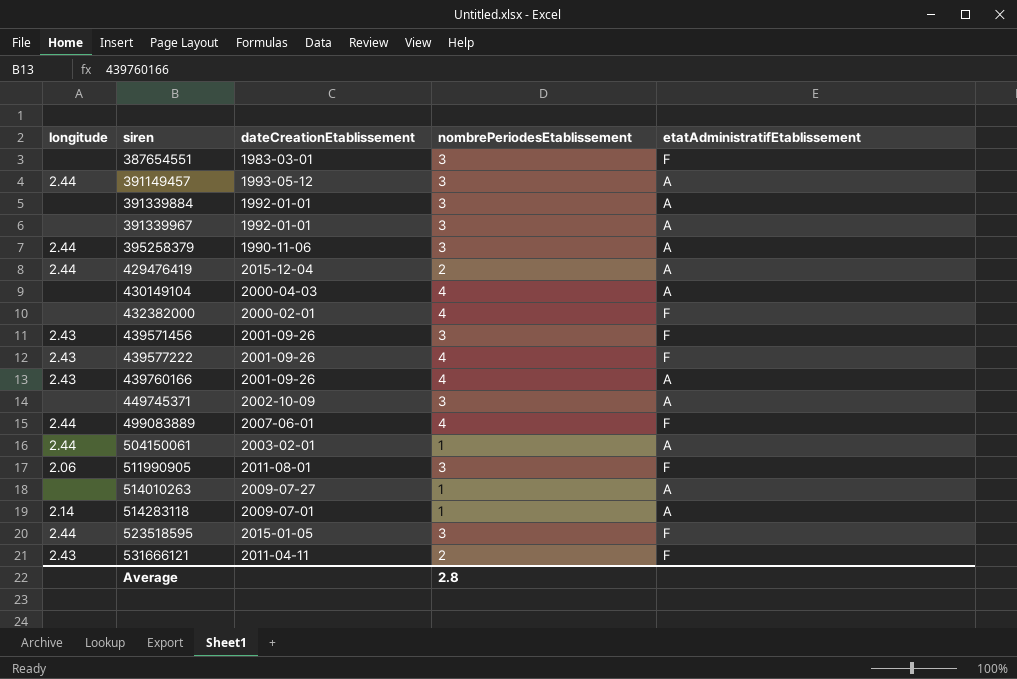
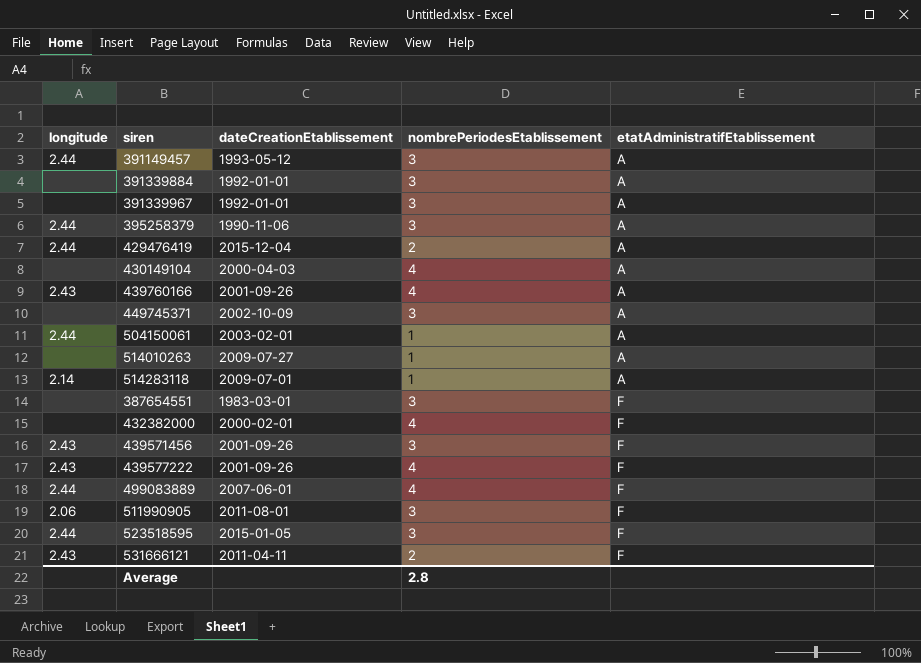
row order: siren ascending -> etatAdministratifEtablissement ascending

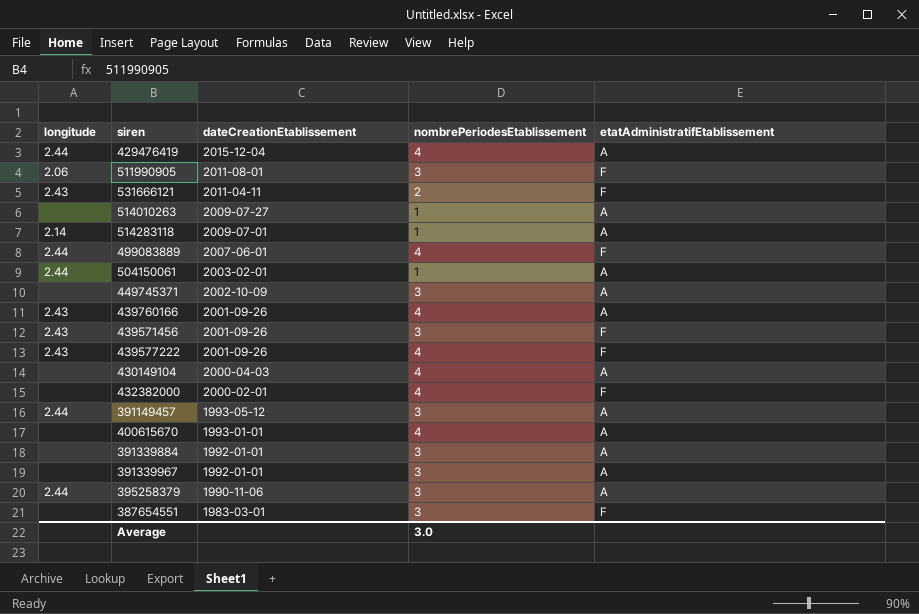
row order: etatAdministratifEtablissement ascending -> dateCreationEtablissement descending
row 523518595: 2.44 | 2015-01-05 | 3 | F -> none
429476419 | nombrePeriodesEtablissement: 2 -> 4
row 400615670: none -> none | 1993-01-01 | 4 | A
Average | nombrePeriodesEtablissement: 2.8 -> 3.0

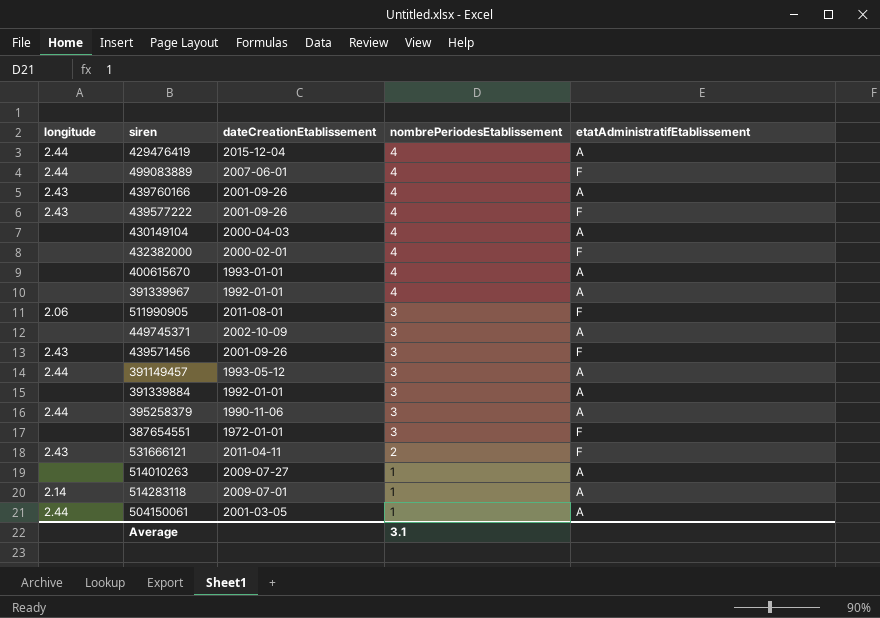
row order: dateCreationEtablissement descending -> nombrePeriodesEtablissement descending
391339967 | nombrePeriodesEtablissement: 3 -> 4
387654551 | dateCreationEtablissement: 1983-03-01 -> 1972-01-01
504150061 | dateCreationEtablissement: 2003-02-01 -> 2001-03-05
Average | nombrePeriodesEtablissement: 3.0 -> 3.1

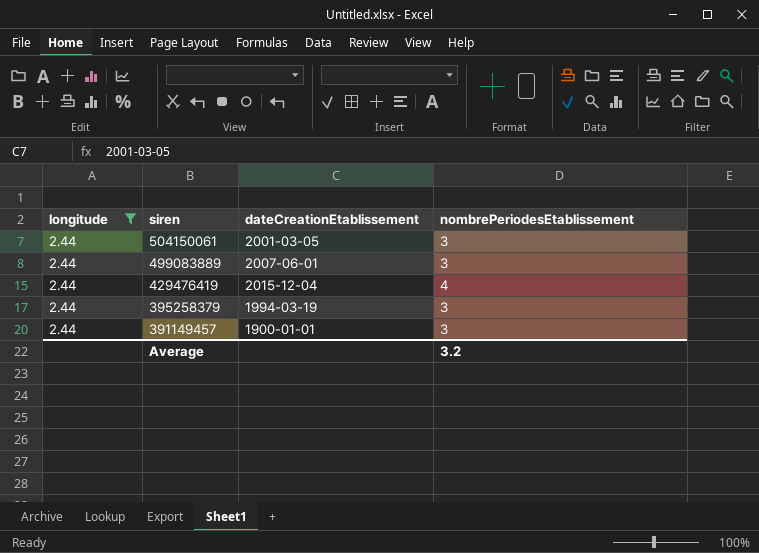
filter: none -> longitude = 2.44
row order: nombrePeriodesEtablissement descending -> siren descending
column etatAdministratifEtablissement | position: 5 -> none
504150061 | nombrePeriodesEtablissement: 1 -> 3
499083889 | nombrePeriodesEtablissement: 4 -> 3
395258379 | dateCreationEtablissement: 1990-11-06 -> 1994-03-19
391149457 | dateCreationEtablissement: 1993-05-12 -> 1900-01-01
Average | nombrePeriodesEtablissement: 3.1 -> 3.2

